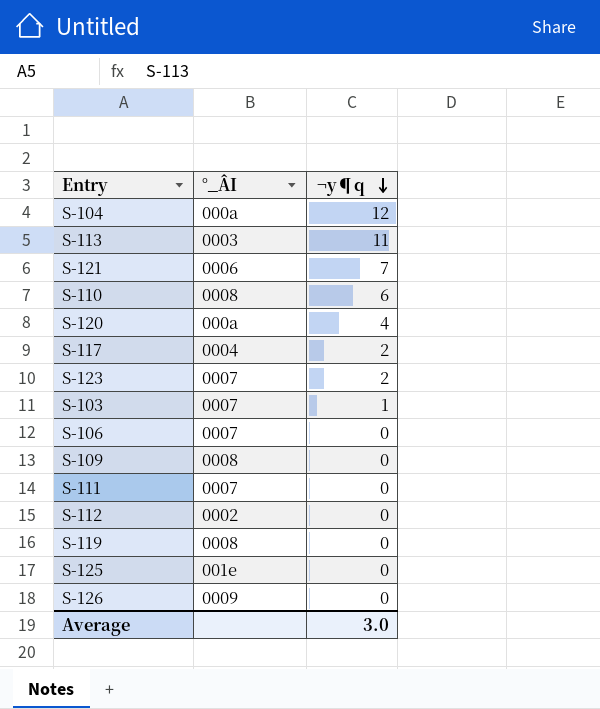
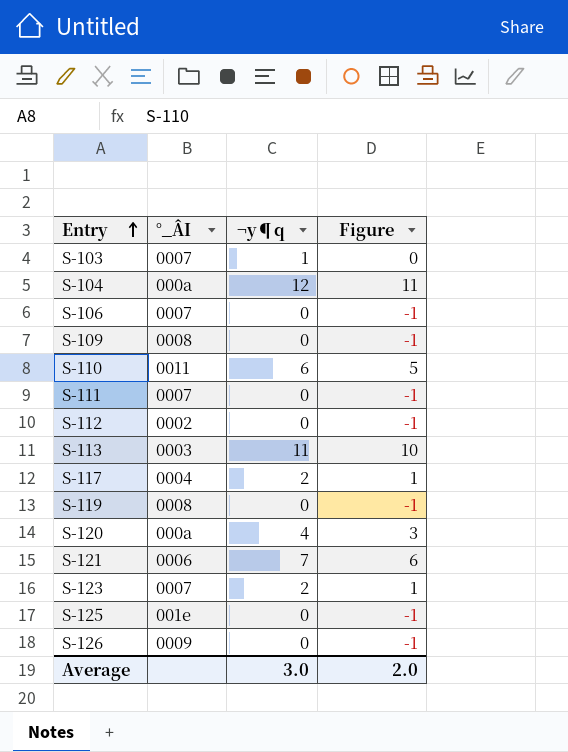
row order: ¬y¶q descending -> Entry ascending
column Figure | formula: none -> [¬y¶q] - 1
S-110 | °_ÂI: 0008 -> 0011

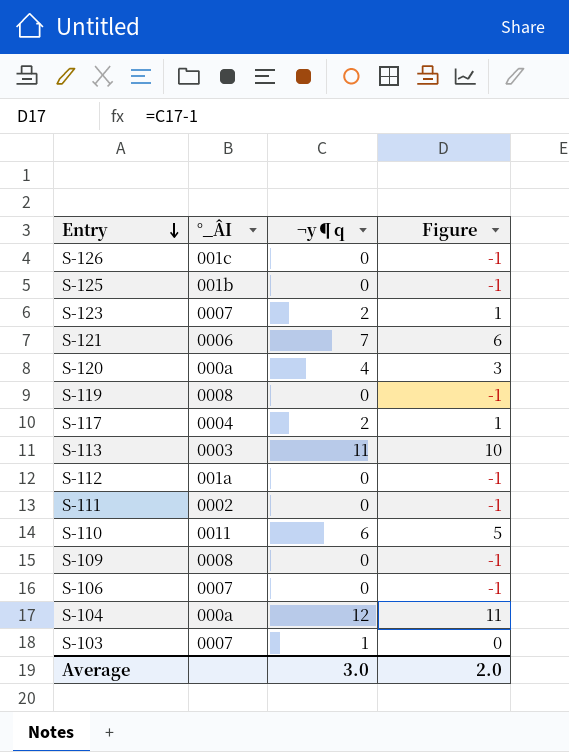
row order: Entry ascending -> Entry descending
S-126 | °_ÂI: 0009 -> 001c
S-125 | °_ÂI: 001e -> 001b
S-112 | °_ÂI: 0002 -> 001a
S-111 | °_ÂI: 0007 -> 0002

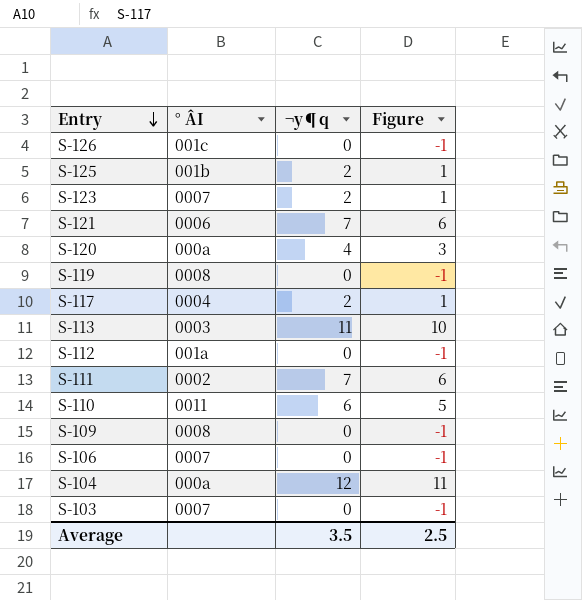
column name: °_ÂI -> ° ÂI
S-125 | ¬y¶q: 0 -> 2
S-125 | Figure: -1 -> 1
S-111 | ¬y¶q: 0 -> 7
S-111 | Figure: -1 -> 6
S-103 | ¬y¶q: 1 -> 0
S-103 | Figure: 0 -> -1
Average | ¬y¶q: 3.0 -> 3.5
Average | Figure: 2.0 -> 2.5

